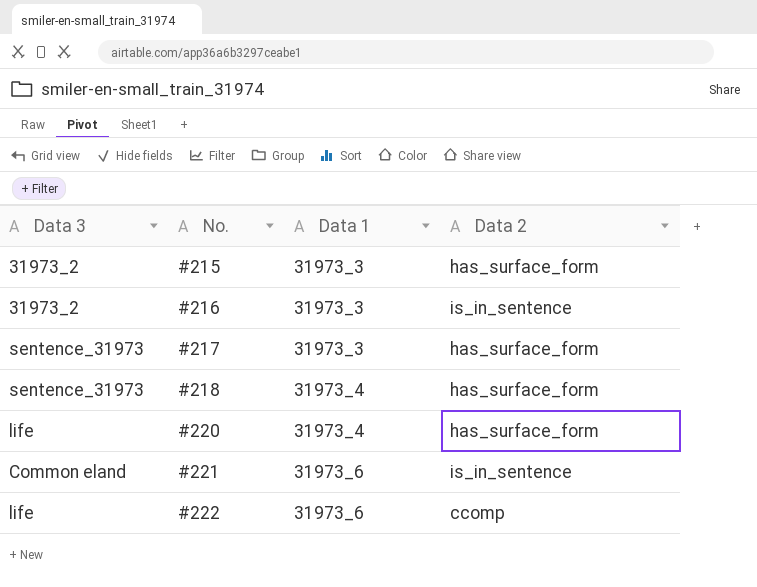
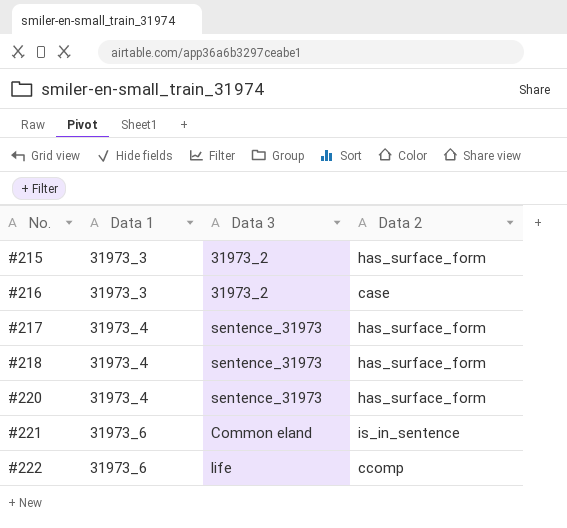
column Data 3 | position: 1 -> 3
#216 | Data 2: is_in_sentence -> case
#217 | Data 1: 31973_3 -> 31973_4
#220 | Data 3: life -> sentence_31973

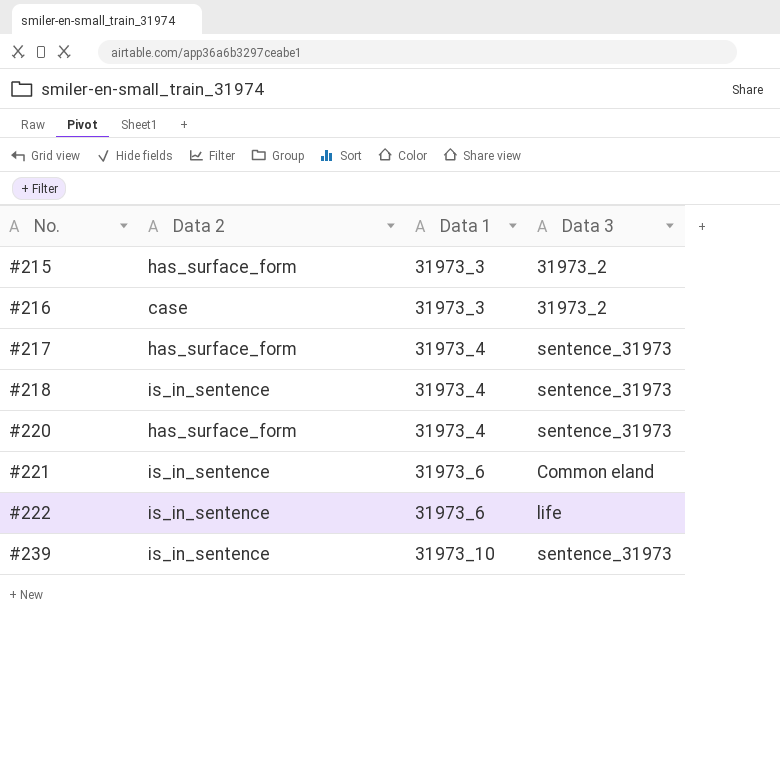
column Data 2 | position: 4 -> 2
#218 | Data 2: has_surface_form -> is_in_sentence
#222 | Data 2: ccomp -> is_in_sentence
row #239: none -> is_in_sentence | 31973_10 | sentence_31973

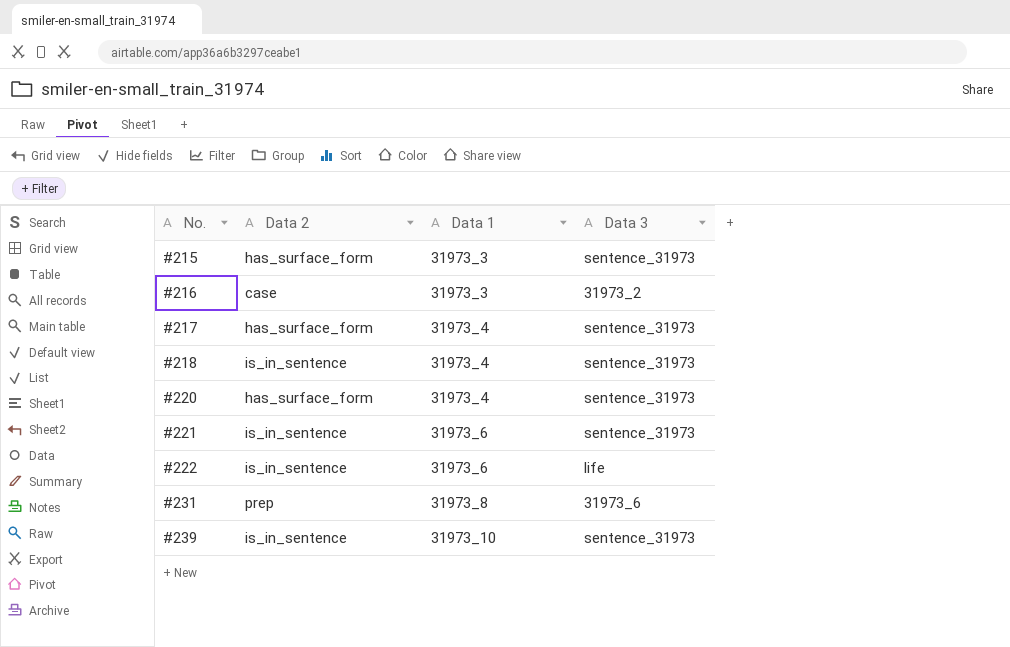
#215 | Data 3: 31973_2 -> sentence_31973
#221 | Data 3: Common eland -> sentence_31973
row #231: none -> prep | 31973_8 | 31973_6

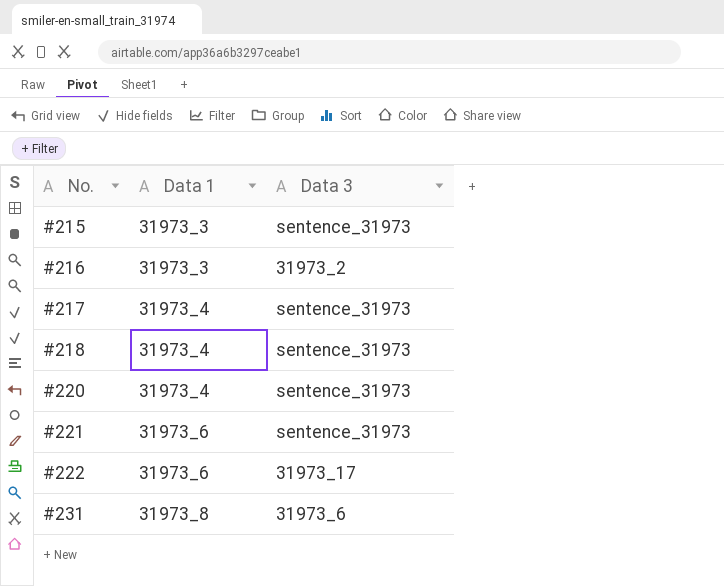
column Data 2 | position: 2 -> none
row #239: is_in_sentence | 31973_10 | sentence_31973 -> none
#222 | Data 3: life -> 31973_17

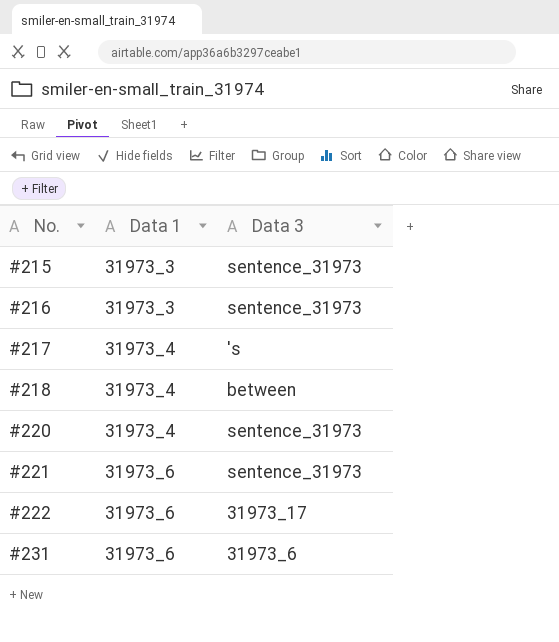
#216 | Data 3: 31973_2 -> sentence_31973
#217 | Data 3: sentence_31973 -> 's
#218 | Data 3: sentence_31973 -> between
#231 | Data 1: 31973_8 -> 31973_6

